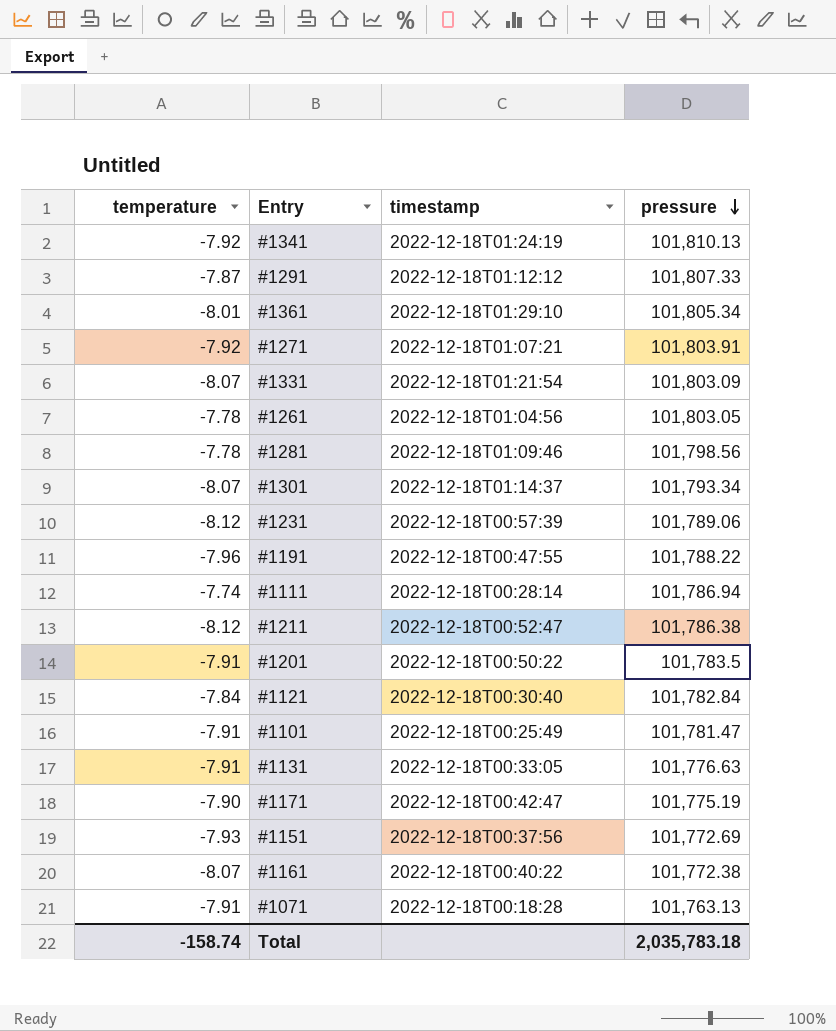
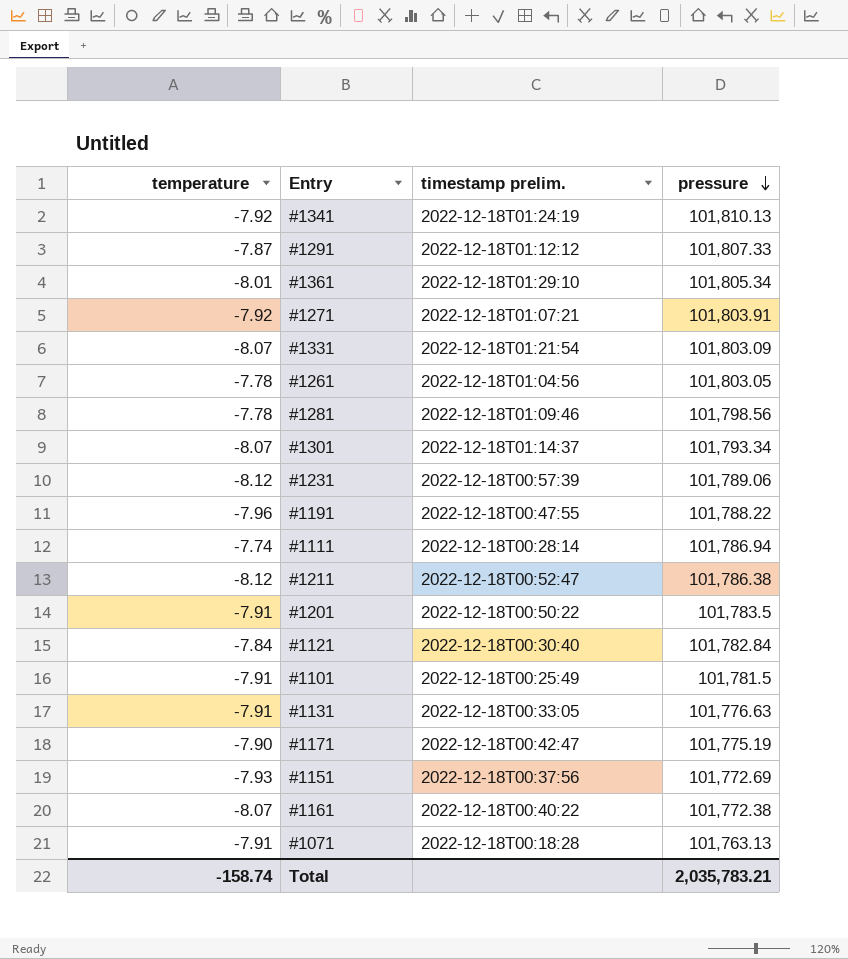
column name: timestamp -> timestamp prelim.
#1101 | pressure: 101,781.47 -> 101,781.5
Total | pressure: 2,035,783.18 -> 2,035,783.21

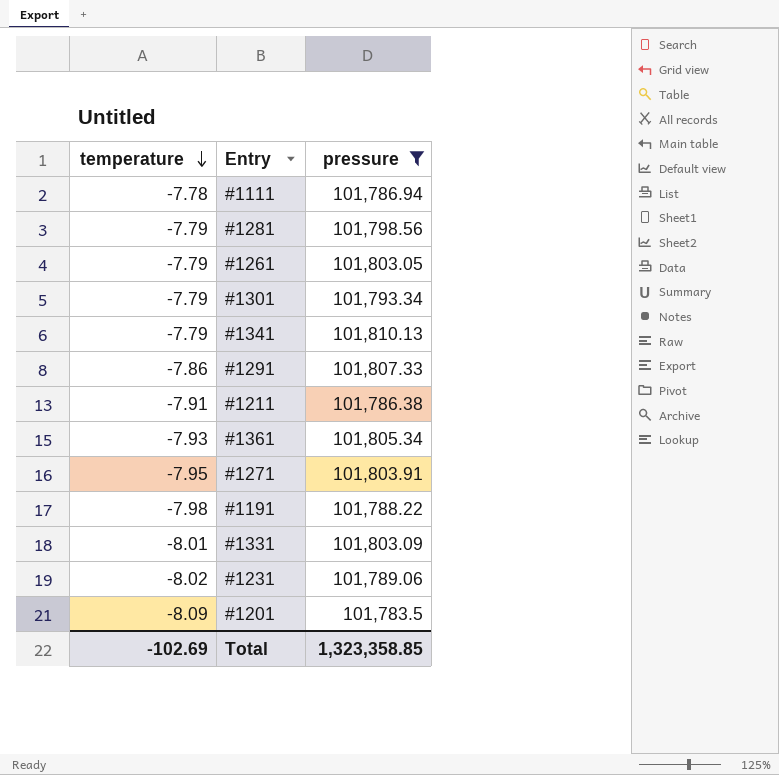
filter: none -> pressure >= 101,783.5
row order: pressure descending -> temperature descending
column timestamp prelim. | position: 3 -> none
#1111 | temperature: -7.74 -> -7.78
#1281 | temperature: -7.78 -> -7.79
#1261 | temperature: -7.78 -> -7.79
#1301 | temperature: -8.07 -> -7.79
#1341 | temperature: -7.92 -> -7.79
#1291 | temperature: -7.87 -> -7.86
#1211 | temperature: -8.12 -> -7.91
#1361 | temperature: -8.01 -> -7.93
#1271 | temperature: -7.92 -> -7.95
#1191 | temperature: -7.96 -> -7.98
#1331 | temperature: -8.07 -> -8.01
#1231 | temperature: -8.12 -> -8.02
#1201 | temperature: -7.91 -> -8.09
Total | temperature: -158.74 -> -102.69
Total | pressure: 2,035,783.21 -> 1,323,358.85

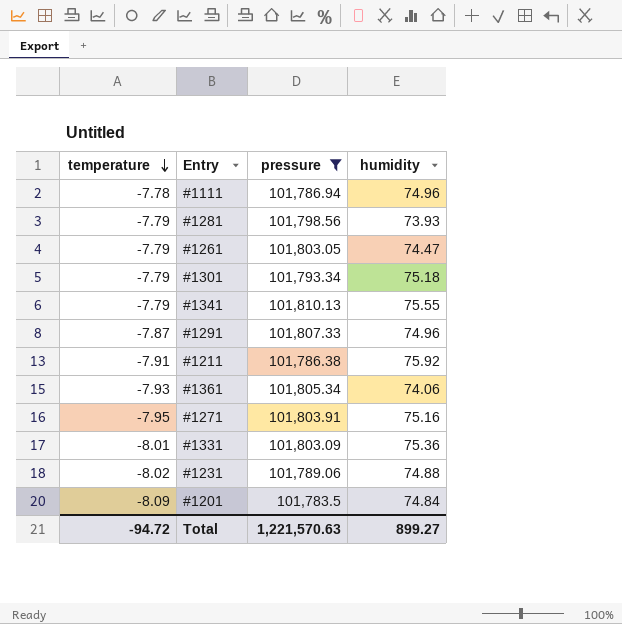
column humidity | position: none -> 4
row #1191: -7.98 | 101,788.22 -> none
#1291 | temperature: -7.86 -> -7.87
Total | temperature: -102.69 -> -94.72
Total | pressure: 1,323,358.85 -> 1,221,570.63

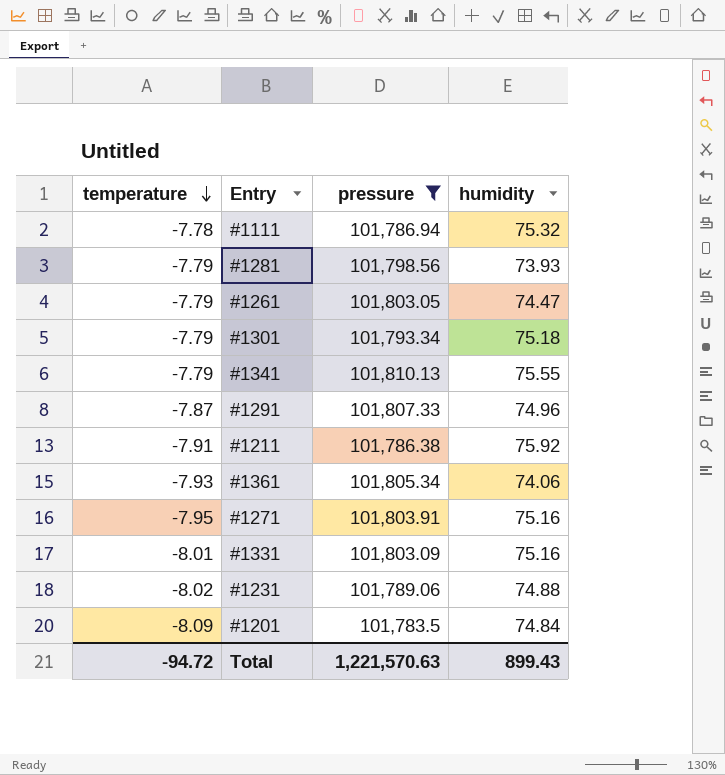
#1111 | humidity: 74.96 -> 75.32
#1331 | humidity: 75.36 -> 75.16
Total | humidity: 899.27 -> 899.43

